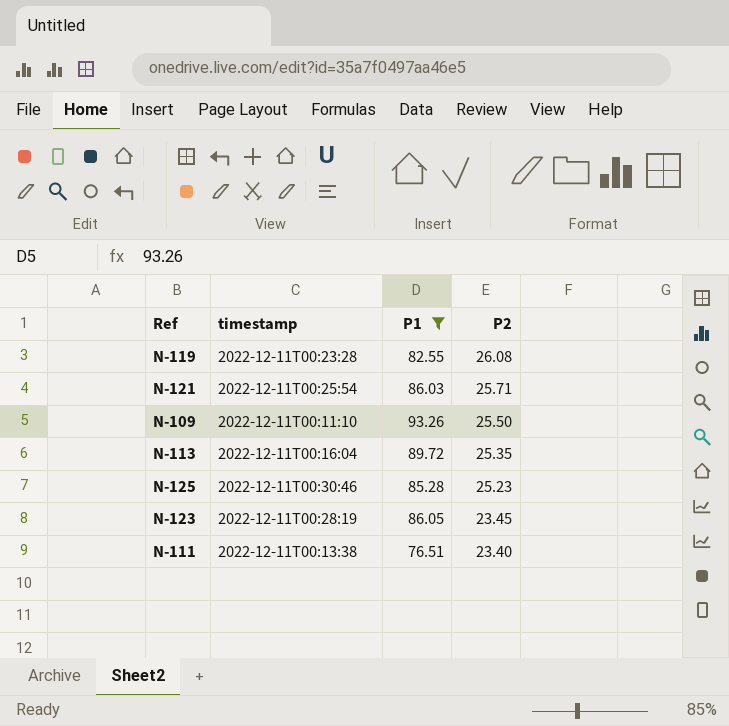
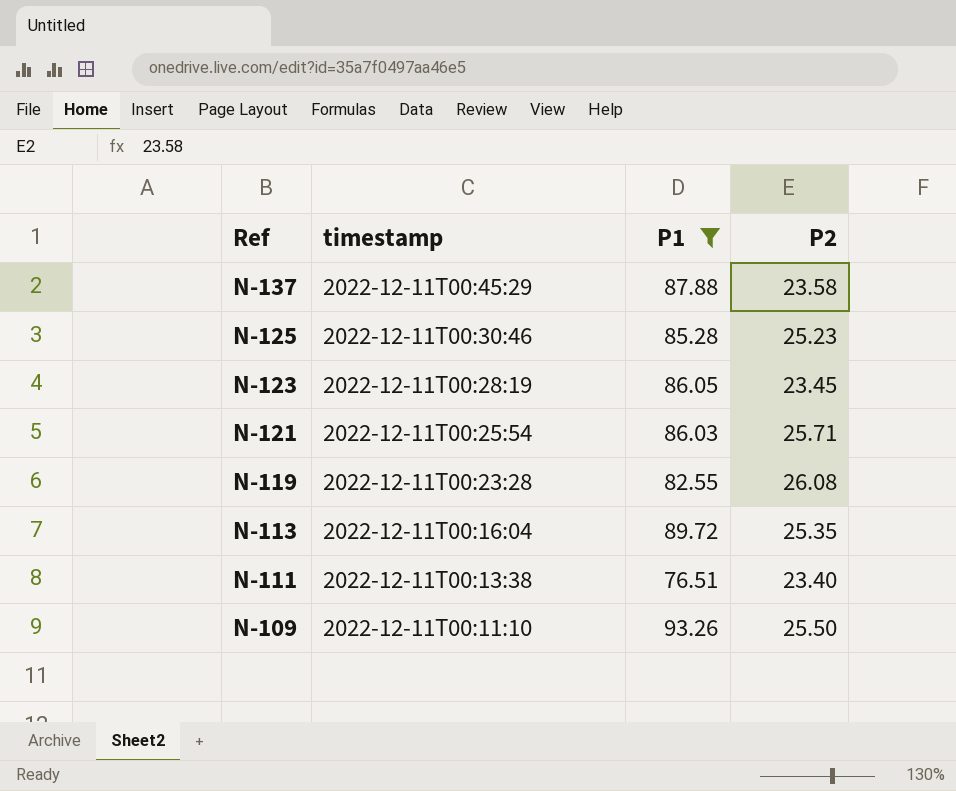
row order: P2 descending -> Ref descending
row N-137: none -> 2022-12-11T00:45:29 | 87.88 | 23.58

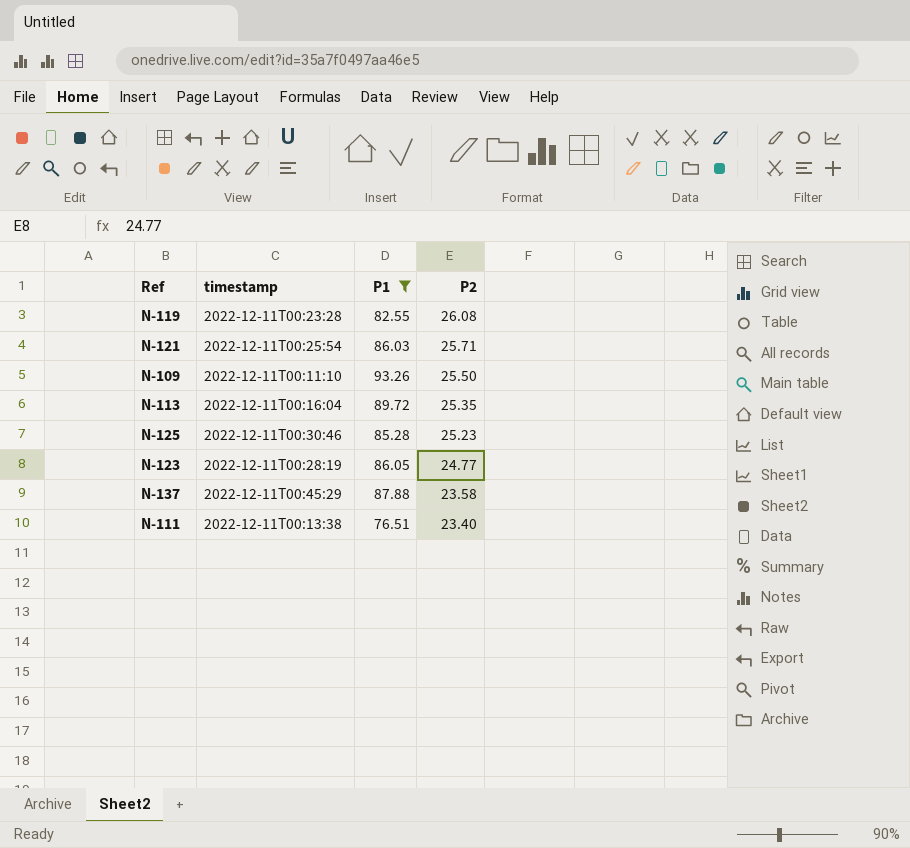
row order: Ref descending -> P2 descending
N-123 | P2: 23.45 -> 24.77

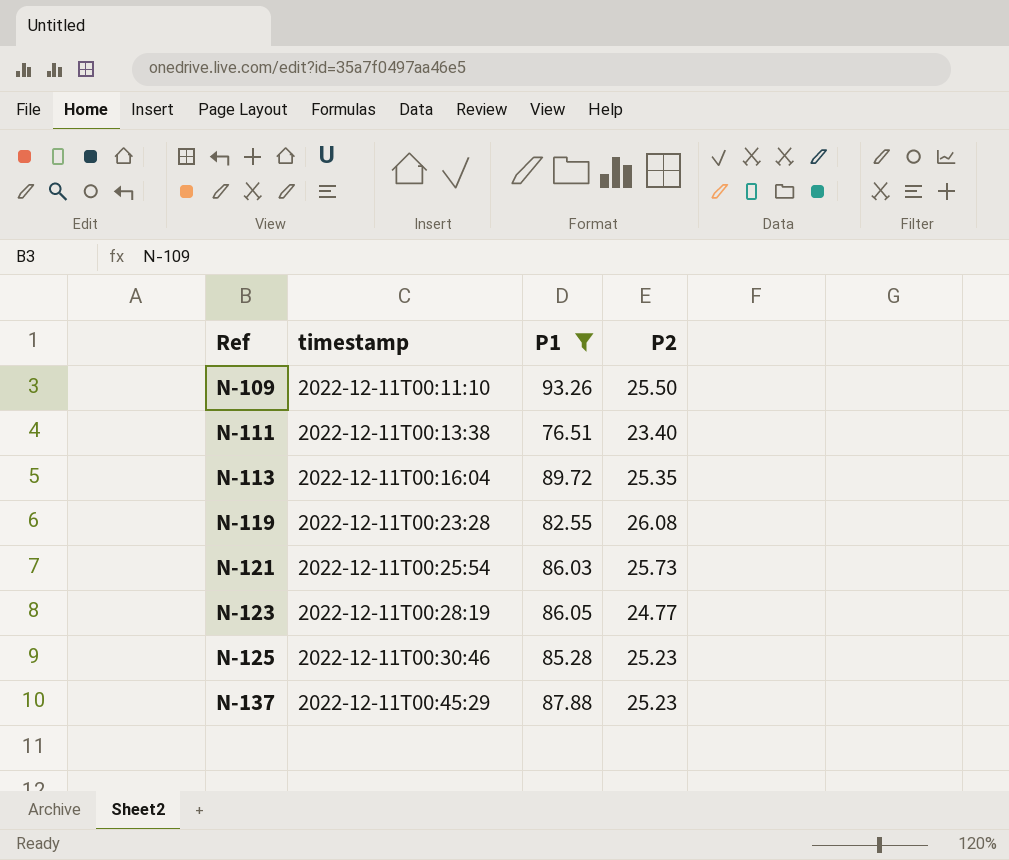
row order: P2 descending -> Ref ascending
N-121 | P2: 25.71 -> 25.73
N-137 | P2: 23.58 -> 25.23

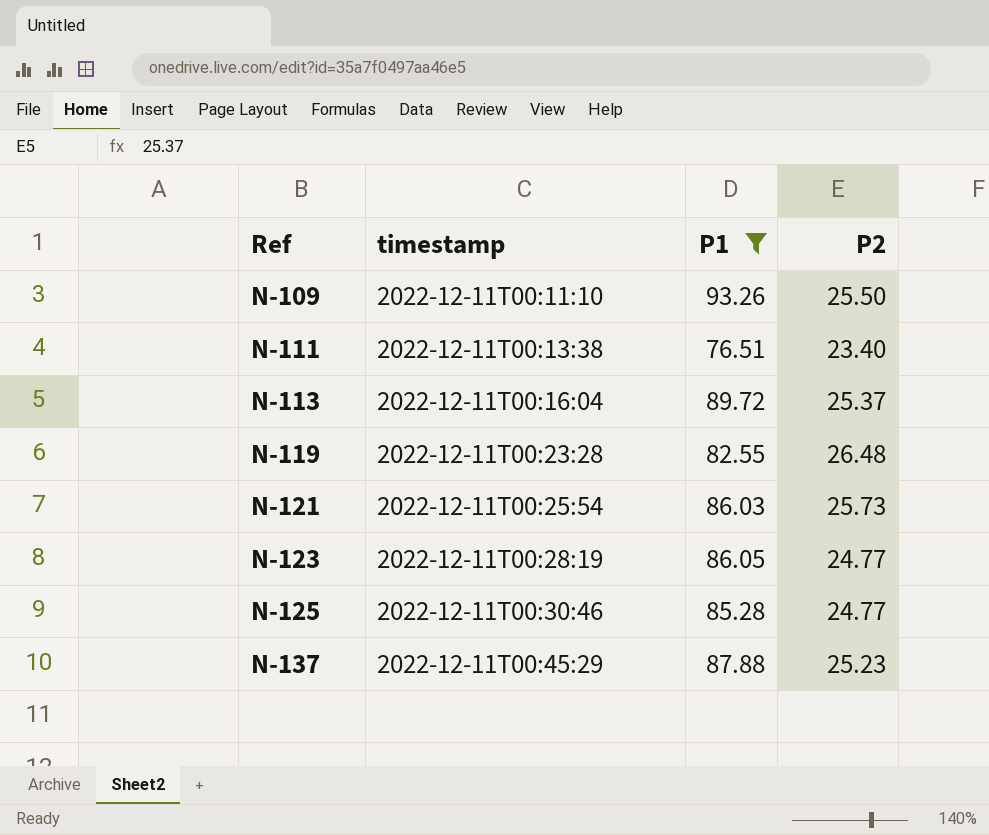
N-113 | P2: 25.35 -> 25.37
N-119 | P2: 26.08 -> 26.48
N-125 | P2: 25.23 -> 24.77

